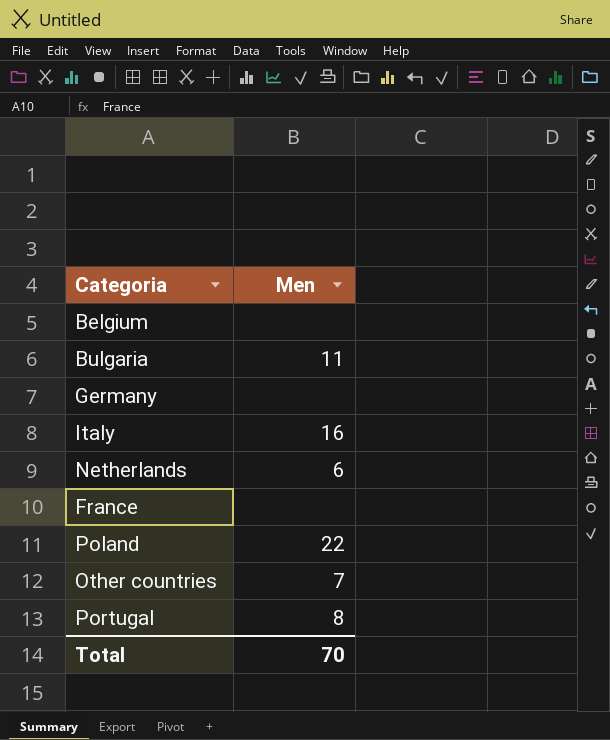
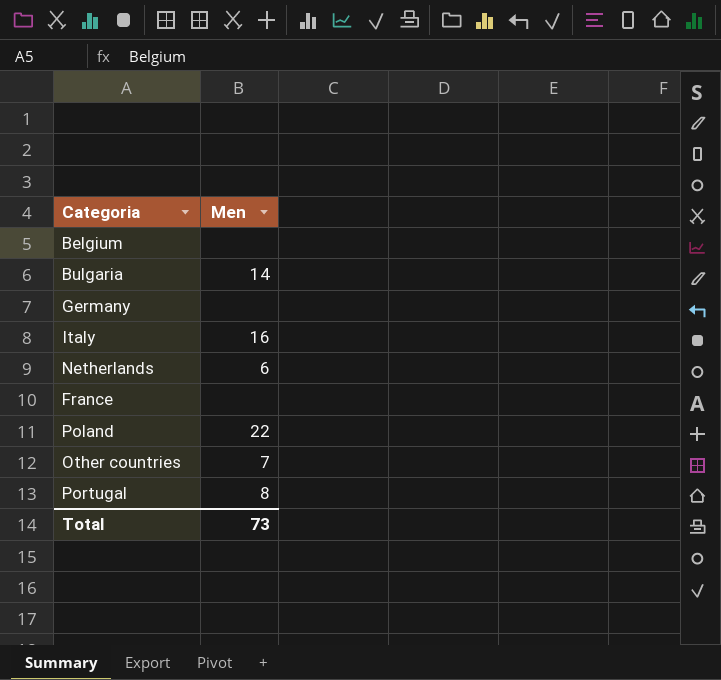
Bulgaria | Men: 11 -> 14
Total | Men: 70 -> 73

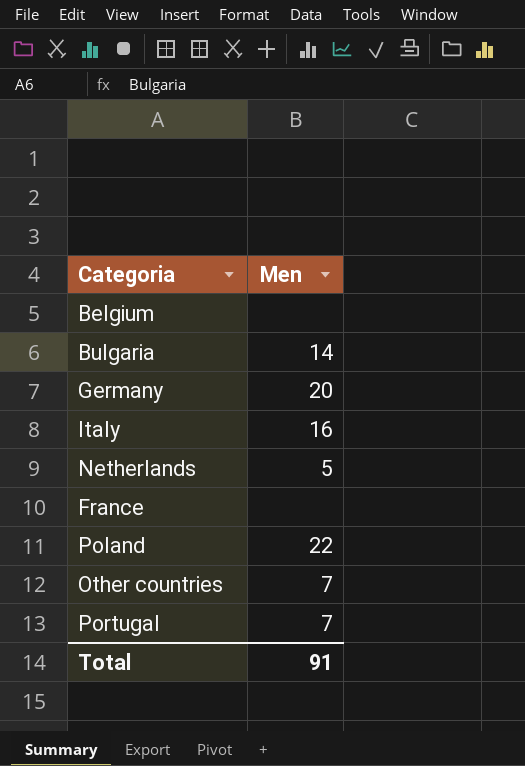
Germany | Men: none -> 20
Netherlands | Men: 6 -> 5
Portugal | Men: 8 -> 7
Total | Men: 73 -> 91

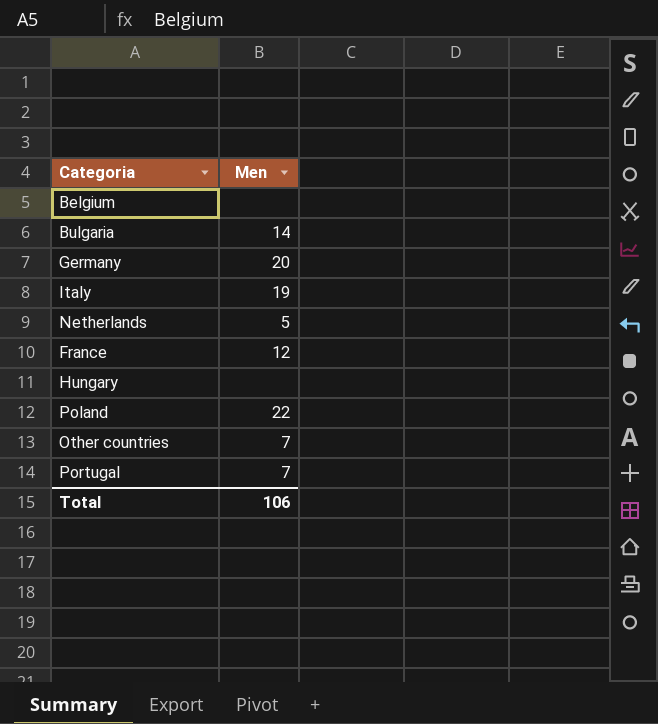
Italy | Men: 16 -> 19
France | Men: none -> 12
row Hungary: none -> none
Total | Men: 91 -> 106

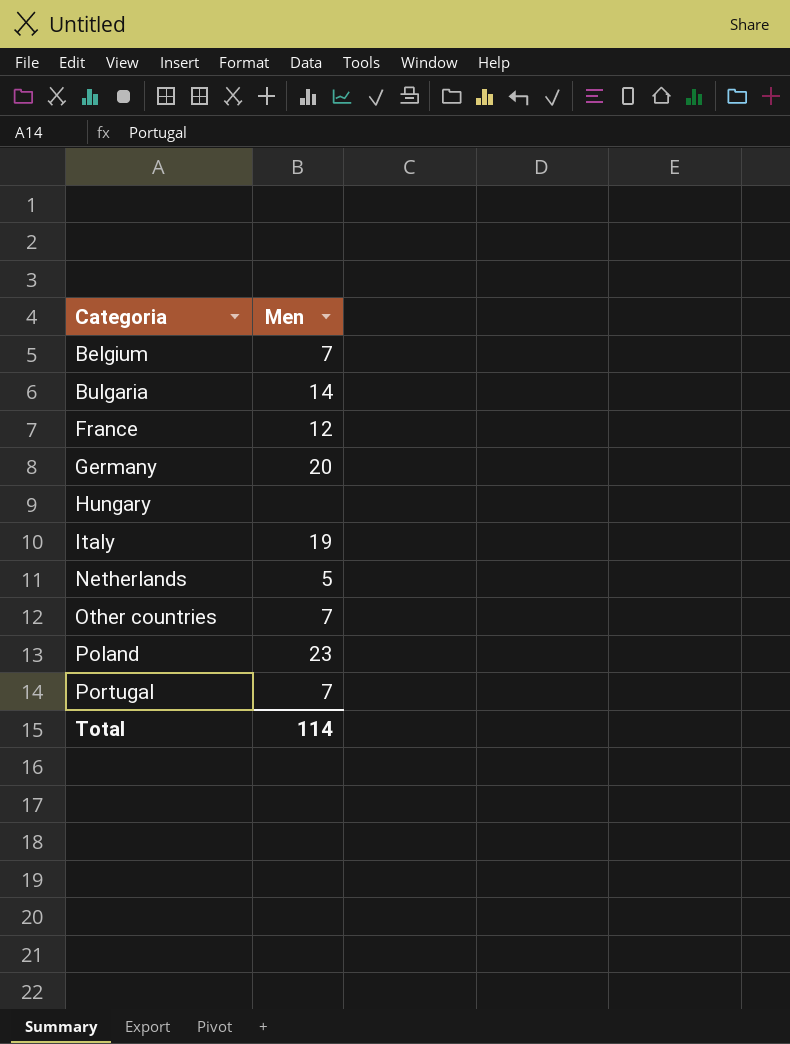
row order: none -> Categoria ascending
Belgium | Men: none -> 7
Poland | Men: 22 -> 23
Total | Men: 106 -> 114

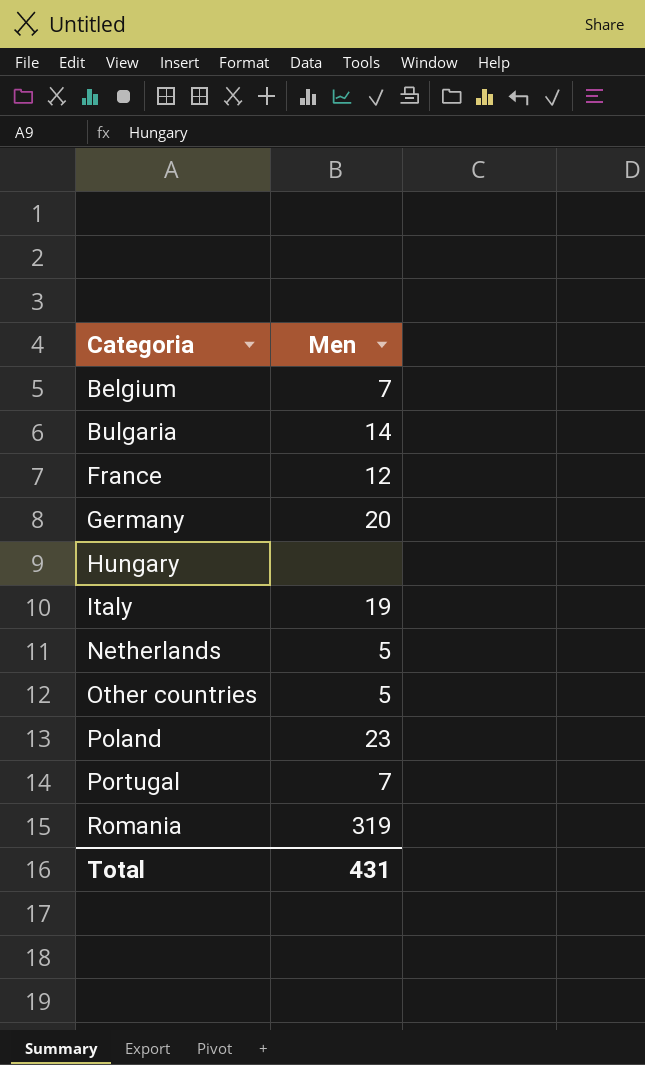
Other countries | Men: 7 -> 5
row Romania: none -> 319
Total | Men: 114 -> 431

